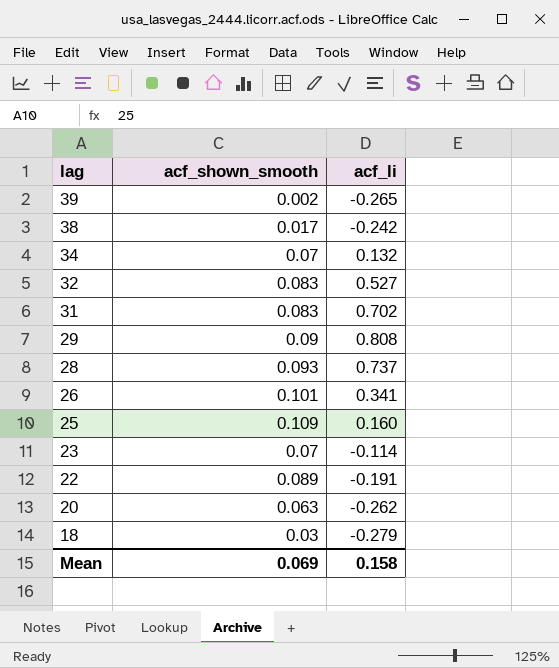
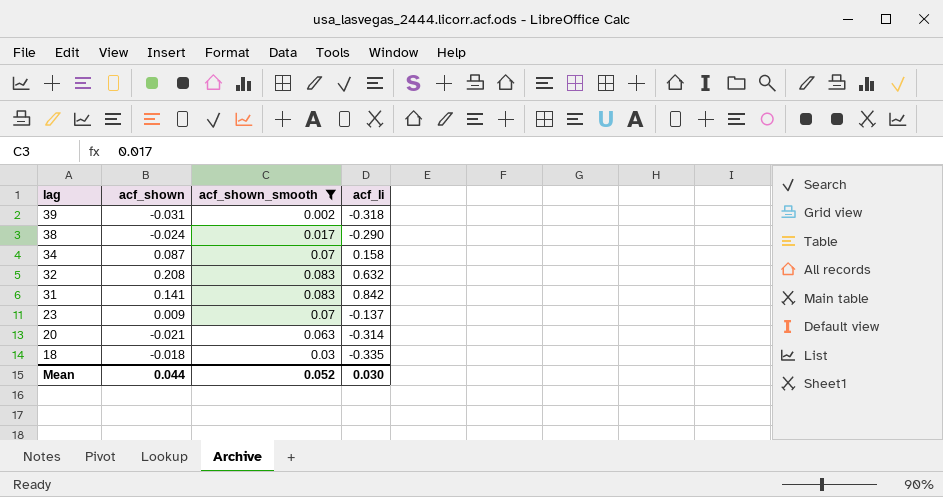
filter: none -> acf_shown_smooth <= 0.083
column acf_shown | position: none -> 2
39 | acf_li: -0.265 -> -0.318
38 | acf_li: -0.242 -> -0.290
34 | acf_li: 0.132 -> 0.158
32 | acf_li: 0.527 -> 0.632
31 | acf_li: 0.702 -> 0.842
23 | acf_li: -0.114 -> -0.137
20 | acf_li: -0.262 -> -0.314
18 | acf_li: -0.279 -> -0.335
Mean | acf_shown_smooth: 0.069 -> 0.052
Mean | acf_li: 0.158 -> 0.030

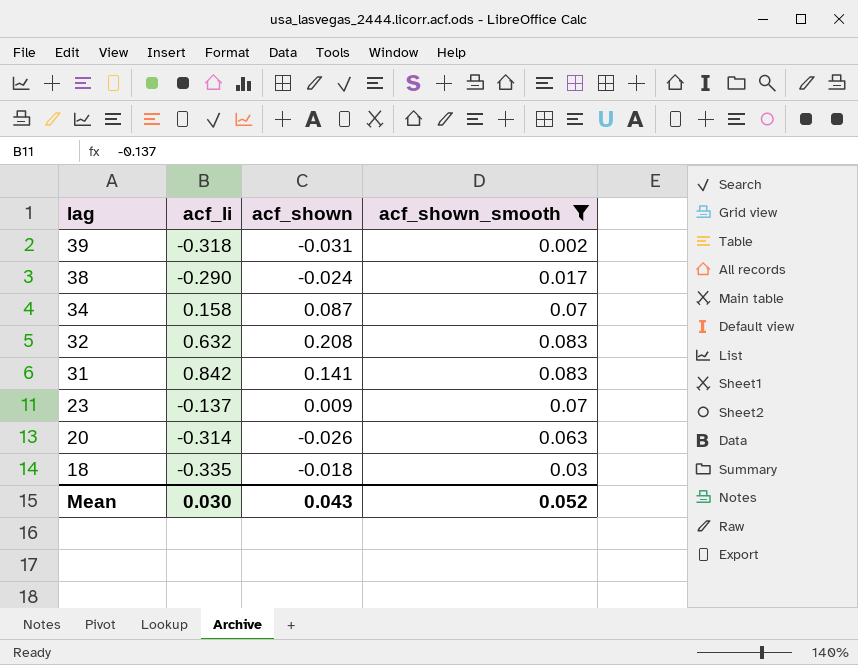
column acf_li | position: 4 -> 2
20 | acf_shown: -0.021 -> -0.026
Mean | acf_shown: 0.044 -> 0.043

